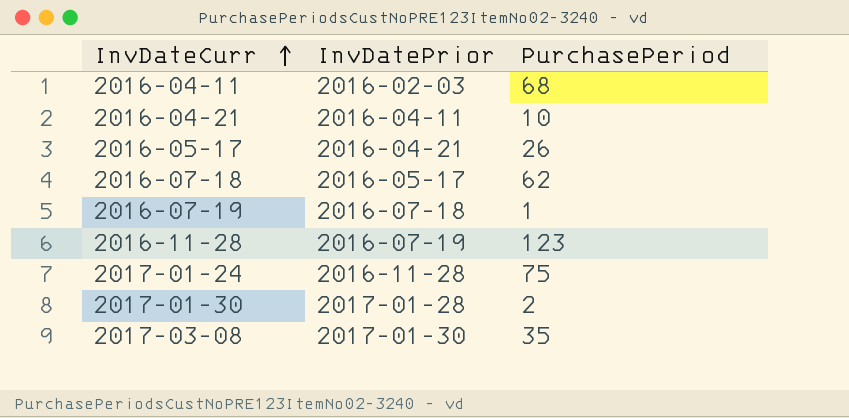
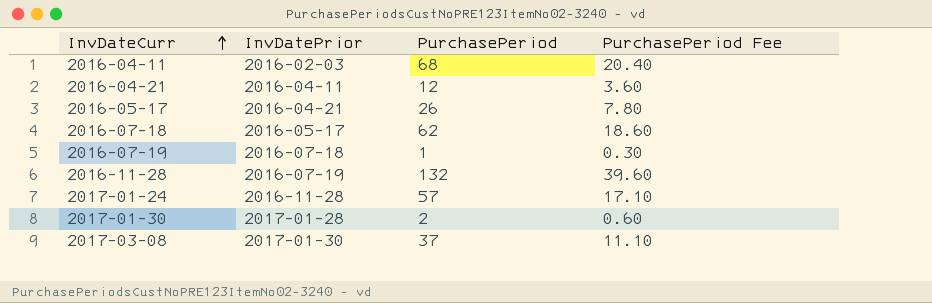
column PurchasePeriod Fee | formula: none -> [PurchasePeriod] * 0.3
2016-04-21 | PurchasePeriod: 10 -> 12
2016-11-28 | PurchasePeriod: 123 -> 132
2017-01-24 | PurchasePeriod: 75 -> 57
2017-03-08 | PurchasePeriod: 35 -> 37

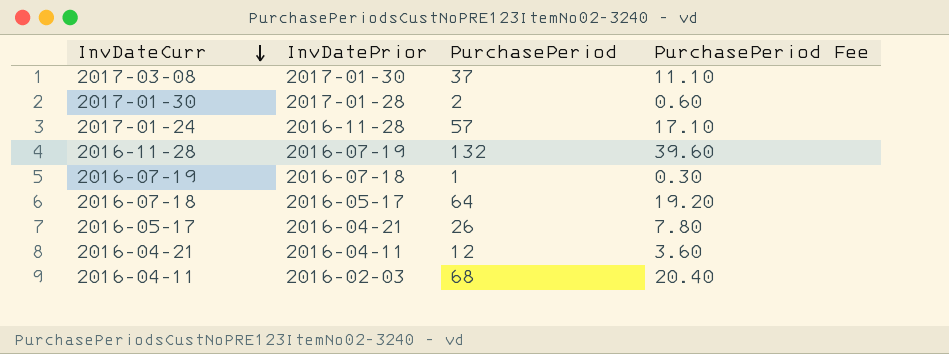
row order: InvDateCurr ascending -> InvDateCurr descending
2016-07-18 | PurchasePeriod: 62 -> 64
2016-07-18 | PurchasePeriod Fee: 18.60 -> 19.20

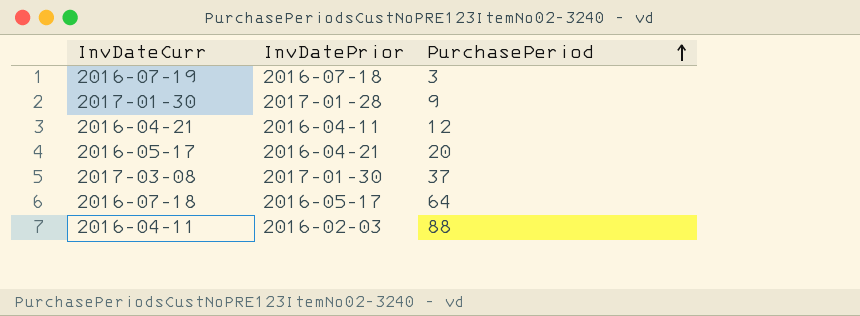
row order: InvDateCurr descending -> PurchasePeriod ascending
column PurchasePeriod Fee | formula: [PurchasePeriod] * 0.3 -> none
row 2017-01-24: 2016-11-28 | 57 | 17.10 -> none
row 2016-11-28: 2016-07-19 | 132 | 39.60 -> none
2016-07-19 | PurchasePeriod: 1 -> 3
2017-01-30 | PurchasePeriod: 2 -> 9
2016-05-17 | PurchasePeriod: 26 -> 20
2016-04-11 | PurchasePeriod: 68 -> 88

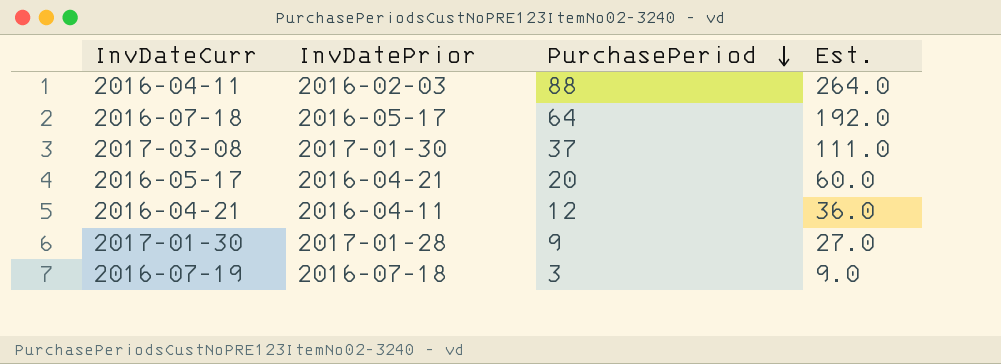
row order: PurchasePeriod ascending -> PurchasePeriod descending
column Est. | formula: none -> [PurchasePeriod] * 3

